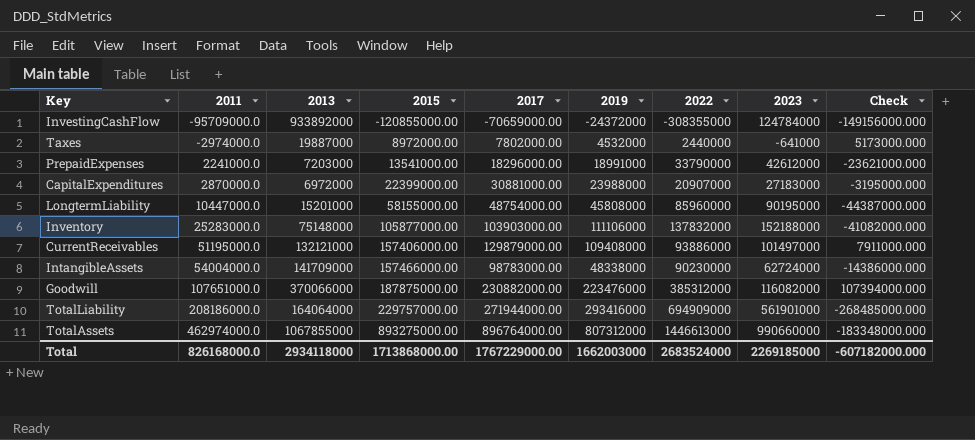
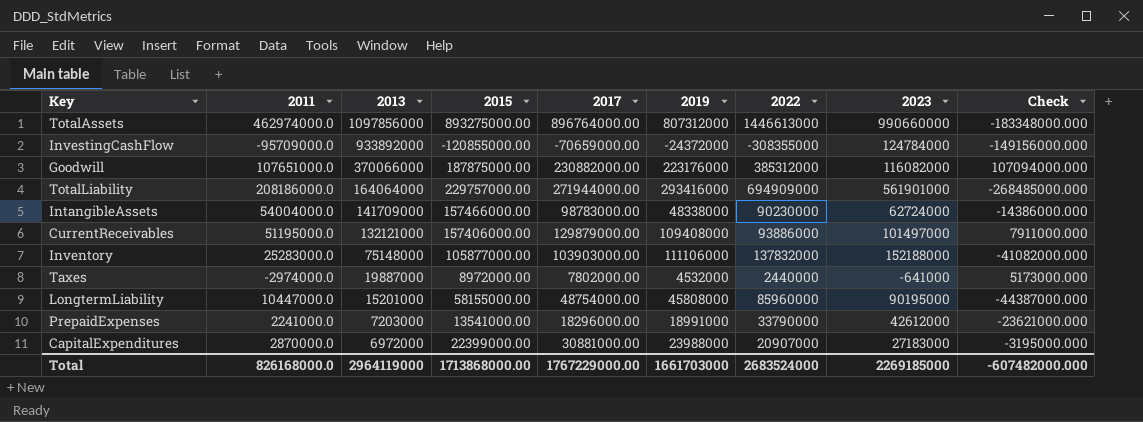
row order: 2011 ascending -> 2013 descending
TotalAssets | 2013: 1067855000 -> 1097856000
Goodwill | 2019: 223476000 -> 223176000
Goodwill | Check: 107394000.000 -> 107094000.000
Total | 2013: 2934118000 -> 2964119000
Total | 2019: 1662003000 -> 1661703000
Total | Check: -607182000.000 -> -607482000.000

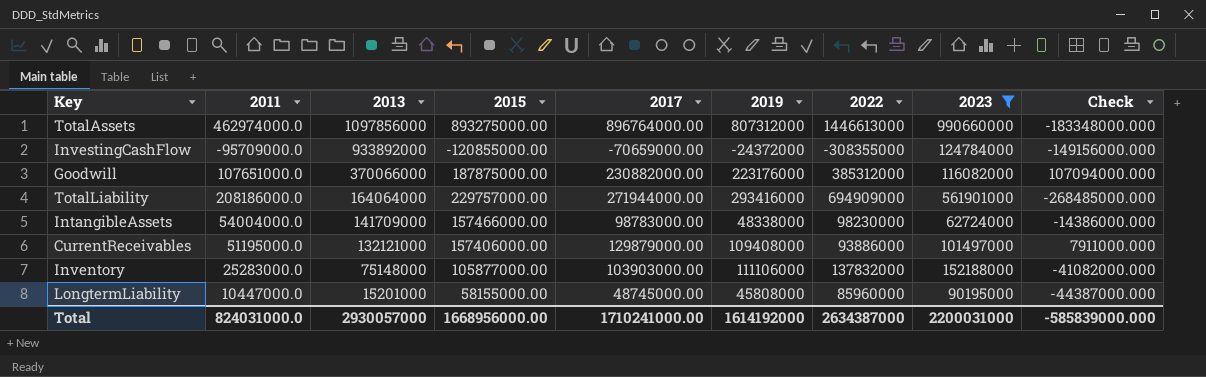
filter: none -> 2023 >= 62724000
IntangibleAssets | 2022: 90230000 -> 98230000
LongtermLiability | 2017: 48754000.00 -> 48745000.00
Total | 2011: 826168000.0 -> 824031000.0
Total | 2013: 2964119000 -> 2930057000
Total | 2015: 1713868000.00 -> 1668956000.00
Total | 2017: 1767229000.00 -> 1710241000.00
Total | 2019: 1661703000 -> 1614192000
Total | 2022: 2683524000 -> 2634387000
Total | 2023: 2269185000 -> 2200031000
Total | Check: -607482000.000 -> -585839000.000

